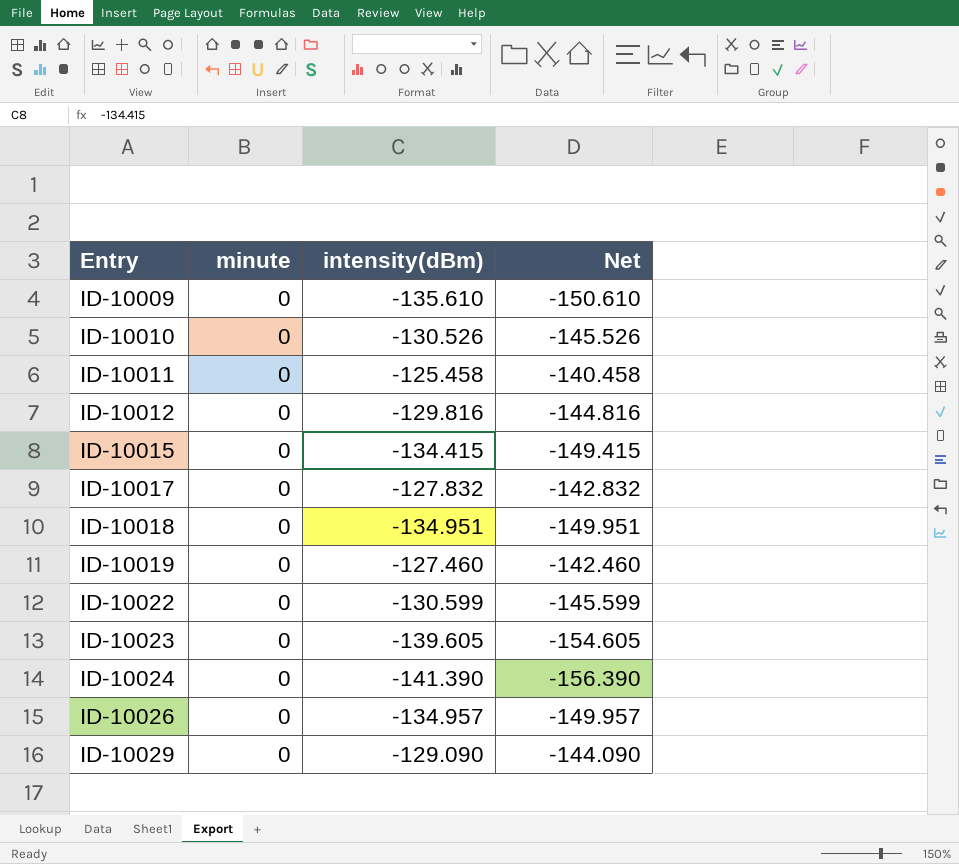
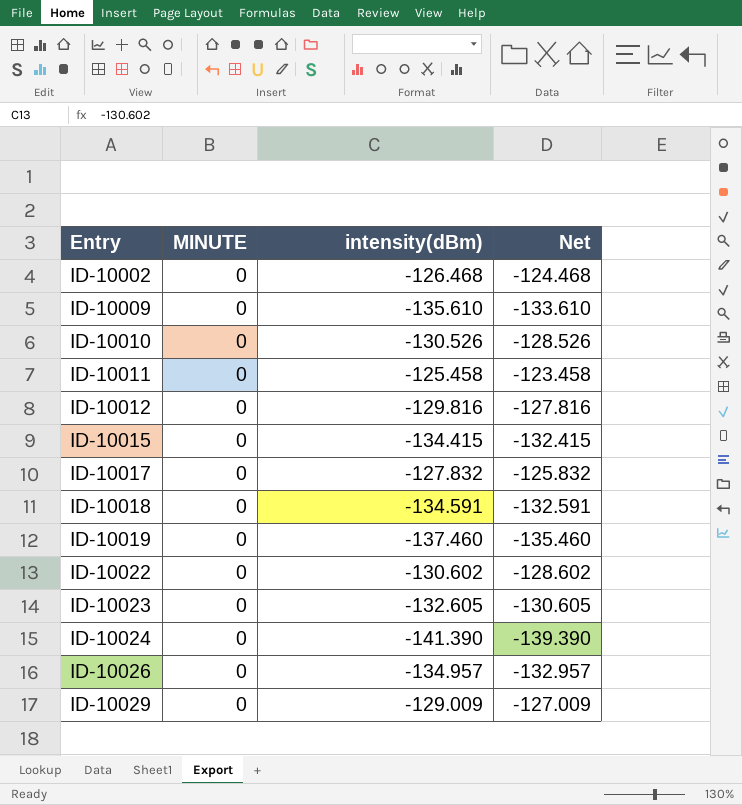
column name: minute -> MINUTE
column Net | formula: [intensity(dBm)] - 15 -> [intensity(dBm)] + 2
row ID-10002: none -> 0 | -126.468 | -124.468
ID-10018 | intensity(dBm): -134.951 -> -134.591
ID-10019 | intensity(dBm): -127.460 -> -137.460
ID-10022 | intensity(dBm): -130.599 -> -130.602
ID-10023 | intensity(dBm): -139.605 -> -132.605
ID-10029 | intensity(dBm): -129.090 -> -129.009

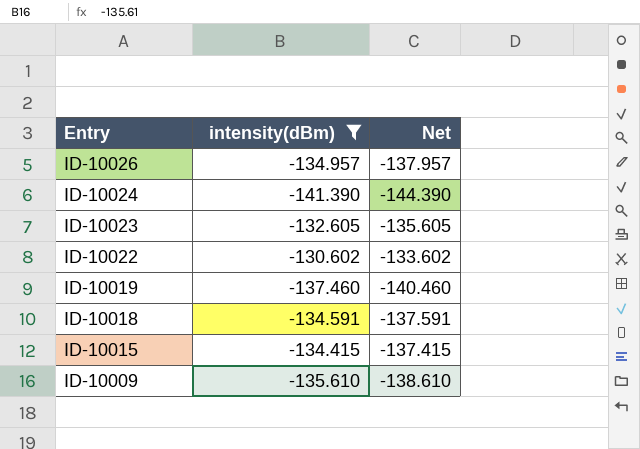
filter: none -> intensity(dBm) <= -130.602
row order: Entry ascending -> Entry descending
column MINUTE | position: 2 -> none
column Net | formula: [intensity(dBm)] + 2 -> [intensity(dBm)] - 3

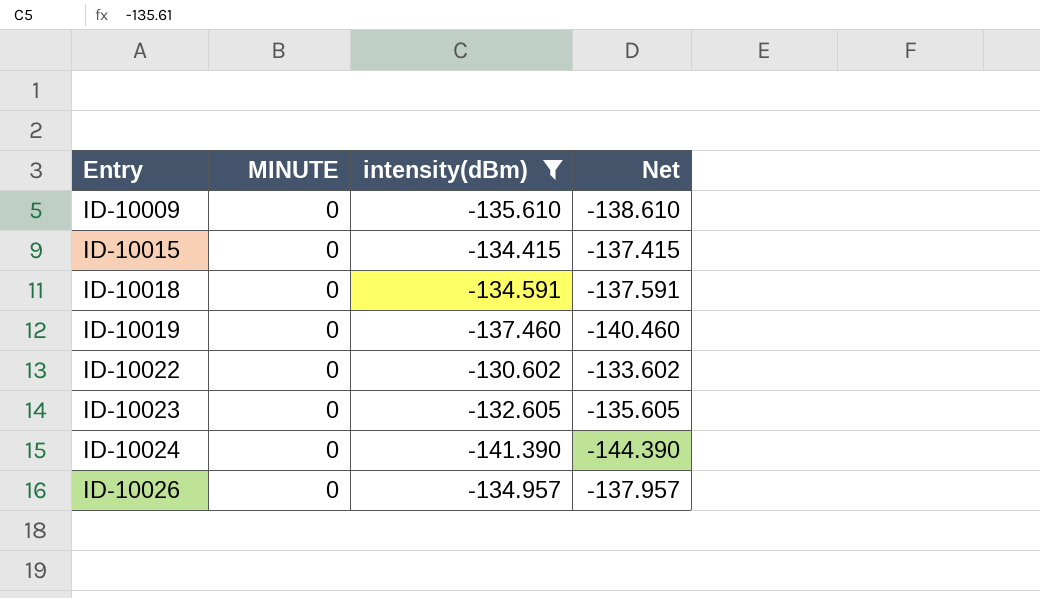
row order: Entry descending -> Entry ascending
column MINUTE | position: none -> 2

